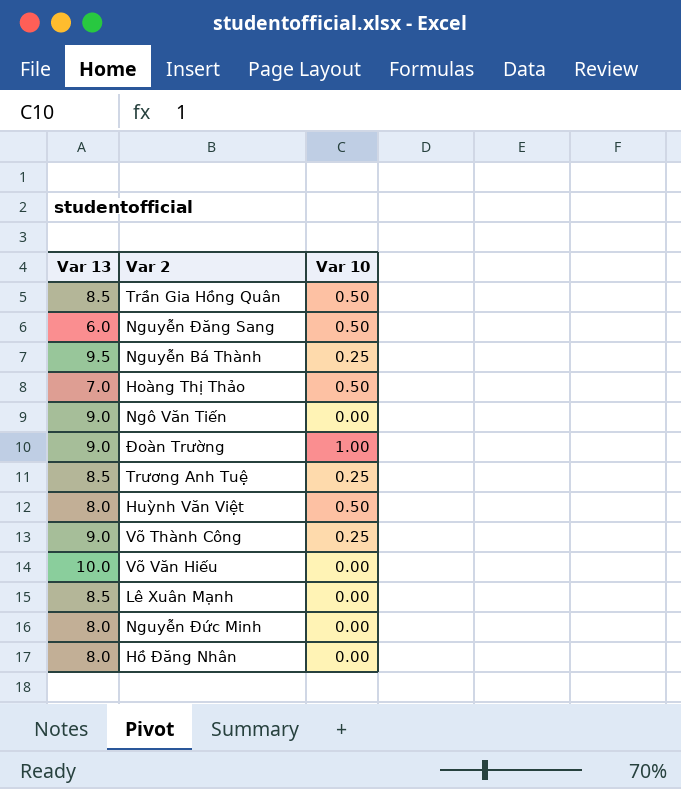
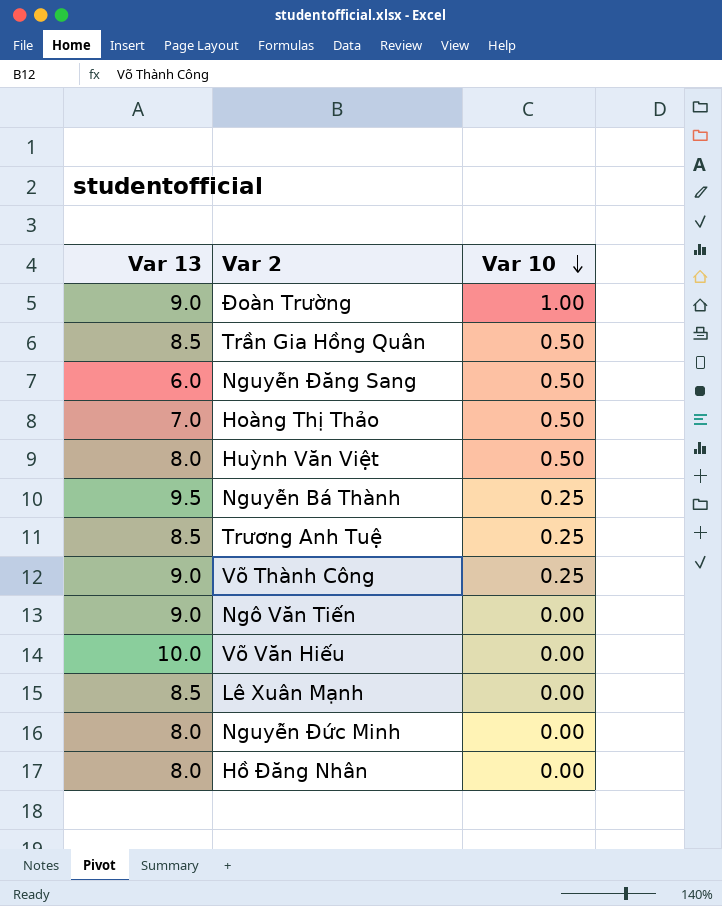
row order: none -> Var 10 descending

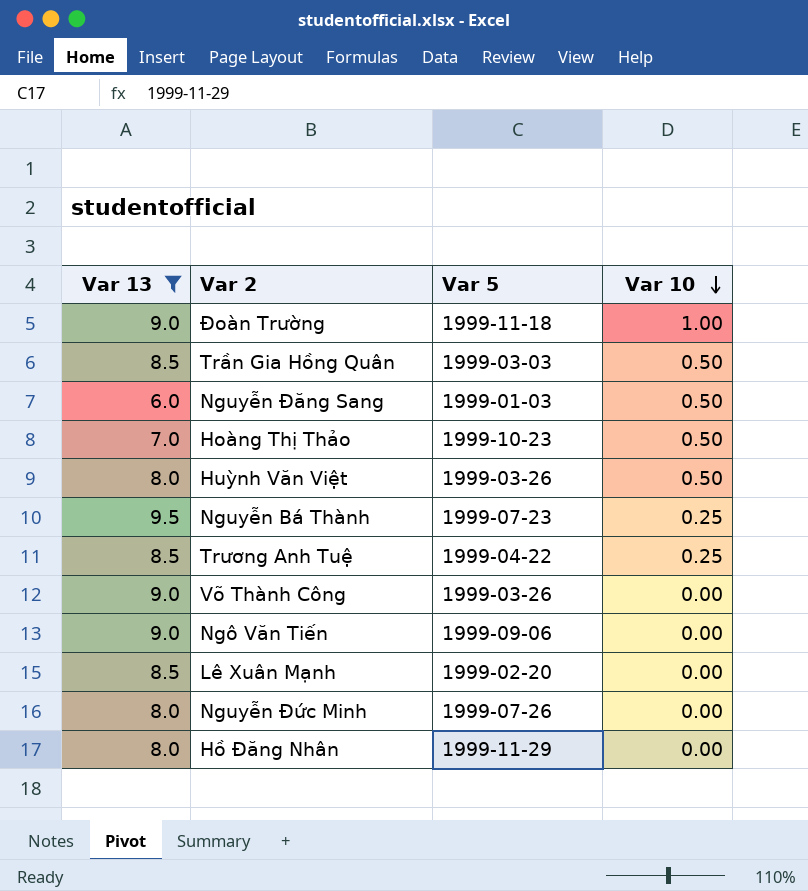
filter: none -> Var 13 != 10.0
column Var 5 | position: none -> 3
Võ Thành Công | Var 10: 0.25 -> 0.00

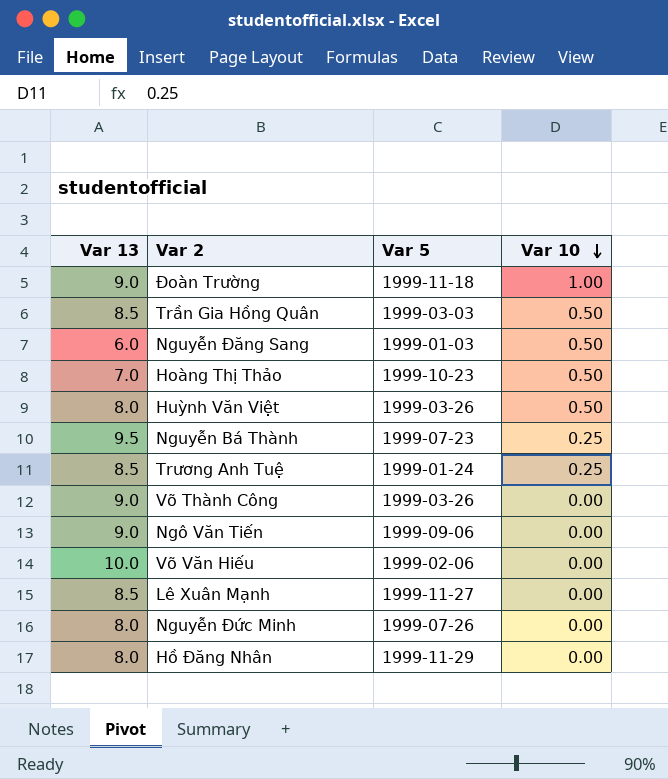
filter: Var 13 != 10.0 -> none
Trương Anh Tuệ | Var 5: 1999-04-22 -> 1999-01-24
Lê Xuân Mạnh | Var 5: 1999-02-20 -> 1999-11-27

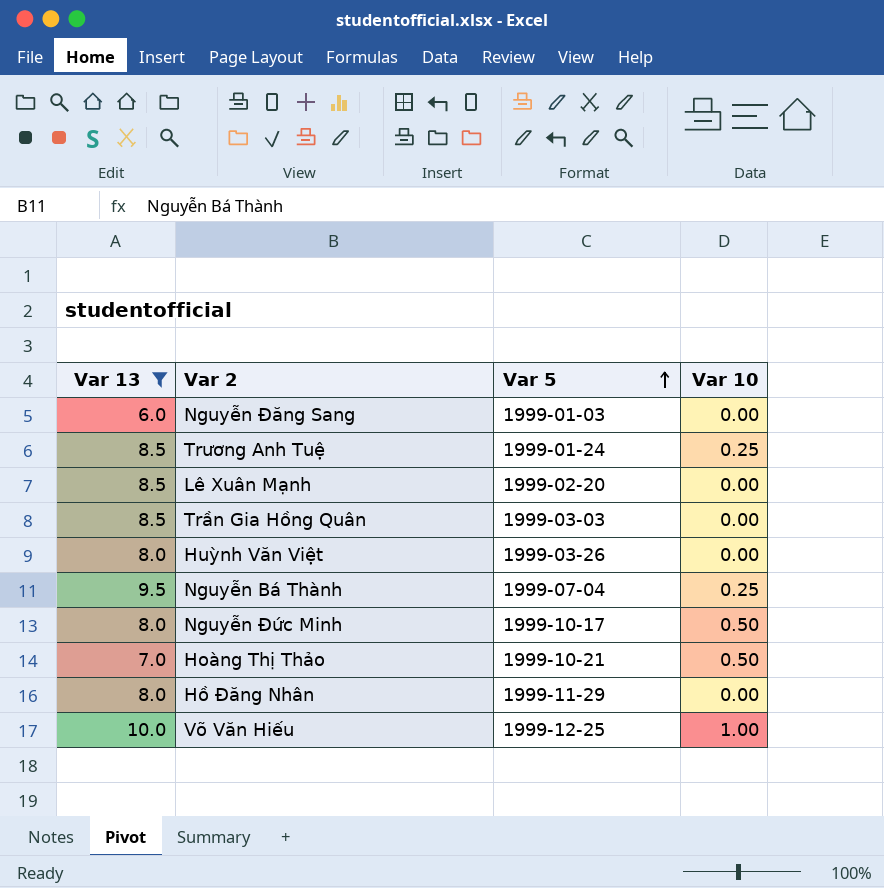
filter: none -> Var 13 != 9.0
row order: Var 10 descending -> Var 5 ascending
Nguyễn Đăng Sang | Var 10: 0.50 -> 0.00
Lê Xuân Mạnh | Var 5: 1999-11-27 -> 1999-02-20
Trần Gia Hồng Quân | Var 10: 0.50 -> 0.00
Huỳnh Văn Việt | Var 10: 0.50 -> 0.00
Nguyễn Bá Thành | Var 5: 1999-07-23 -> 1999-07-04
Nguyễn Đức Minh | Var 5: 1999-07-26 -> 1999-10-17
Nguyễn Đức Minh | Var 10: 0.00 -> 0.50
Hoàng Thị Thảo | Var 5: 1999-10-23 -> 1999-10-21
Võ Văn Hiếu | Var 5: 1999-02-06 -> 1999-12-25
Võ Văn Hiếu | Var 10: 0.00 -> 1.00

